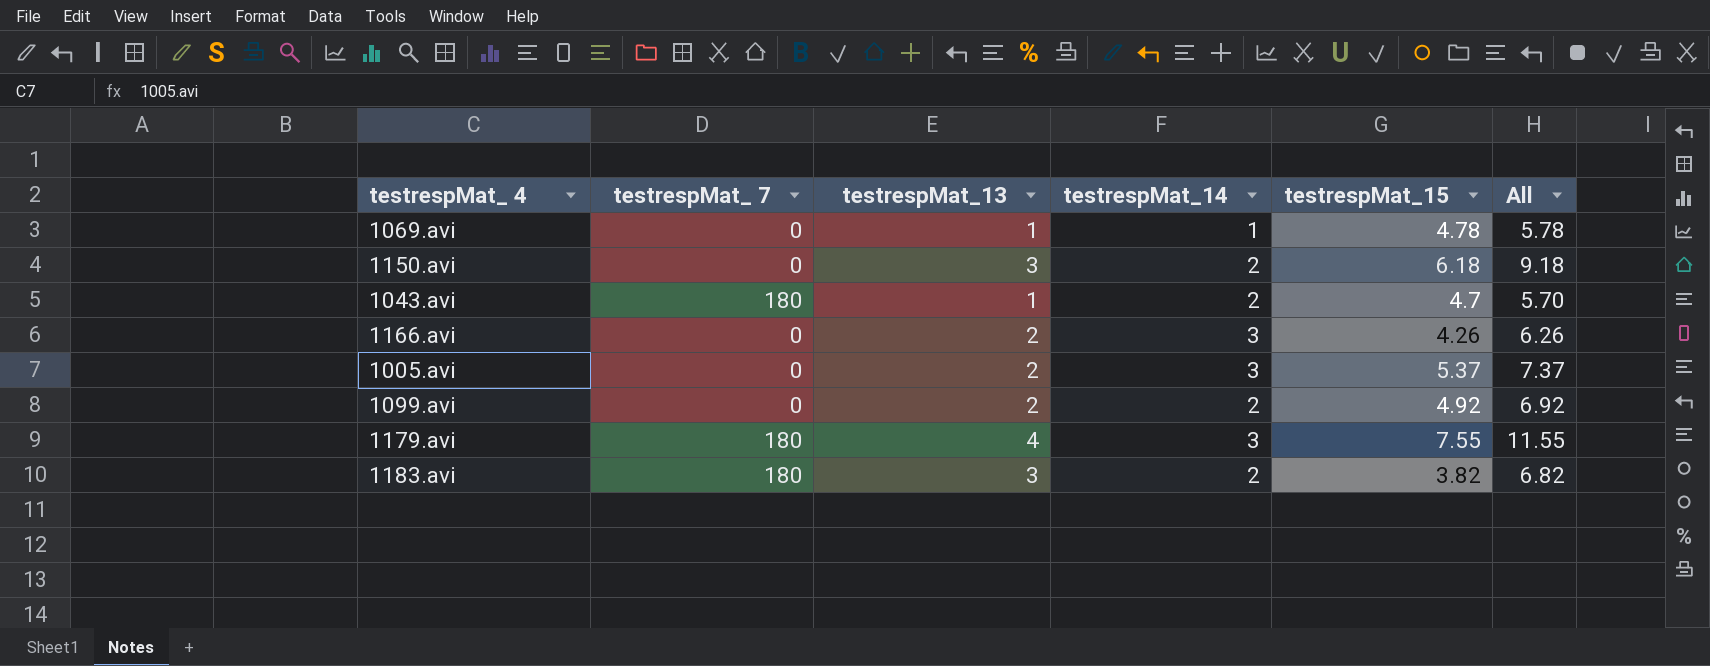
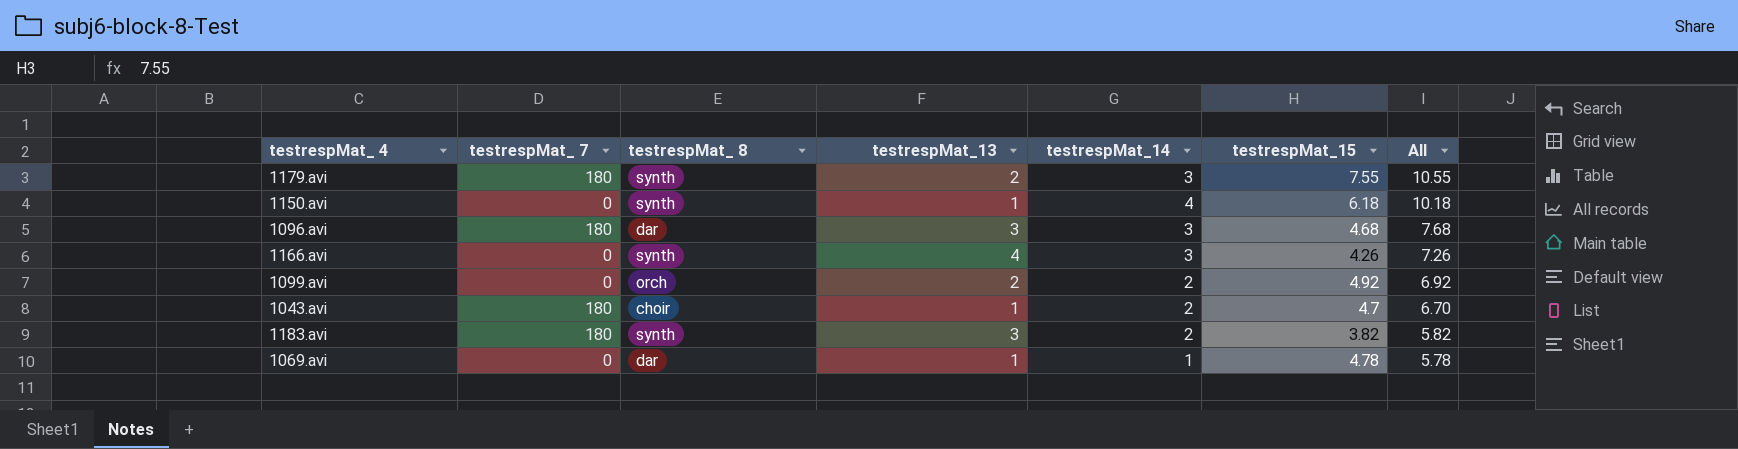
row order: none -> All descending
column testrespMat_ 8 | position: none -> 3
column All | formula: [testrespMat_13] + [testrespMat_15] -> [testrespMat_14] + [testrespMat_15]
row 1005.avi: 0 | 2 | 3 | 5.37 | 7.37 -> none
1179.avi | testrespMat_13: 4 -> 2
1150.avi | testrespMat_13: 3 -> 1
1150.avi | testrespMat_14: 2 -> 4
row 1096.avi: none -> 180 | dar | 3 | 3 | 4.68 | 7.68
1166.avi | testrespMat_13: 2 -> 4

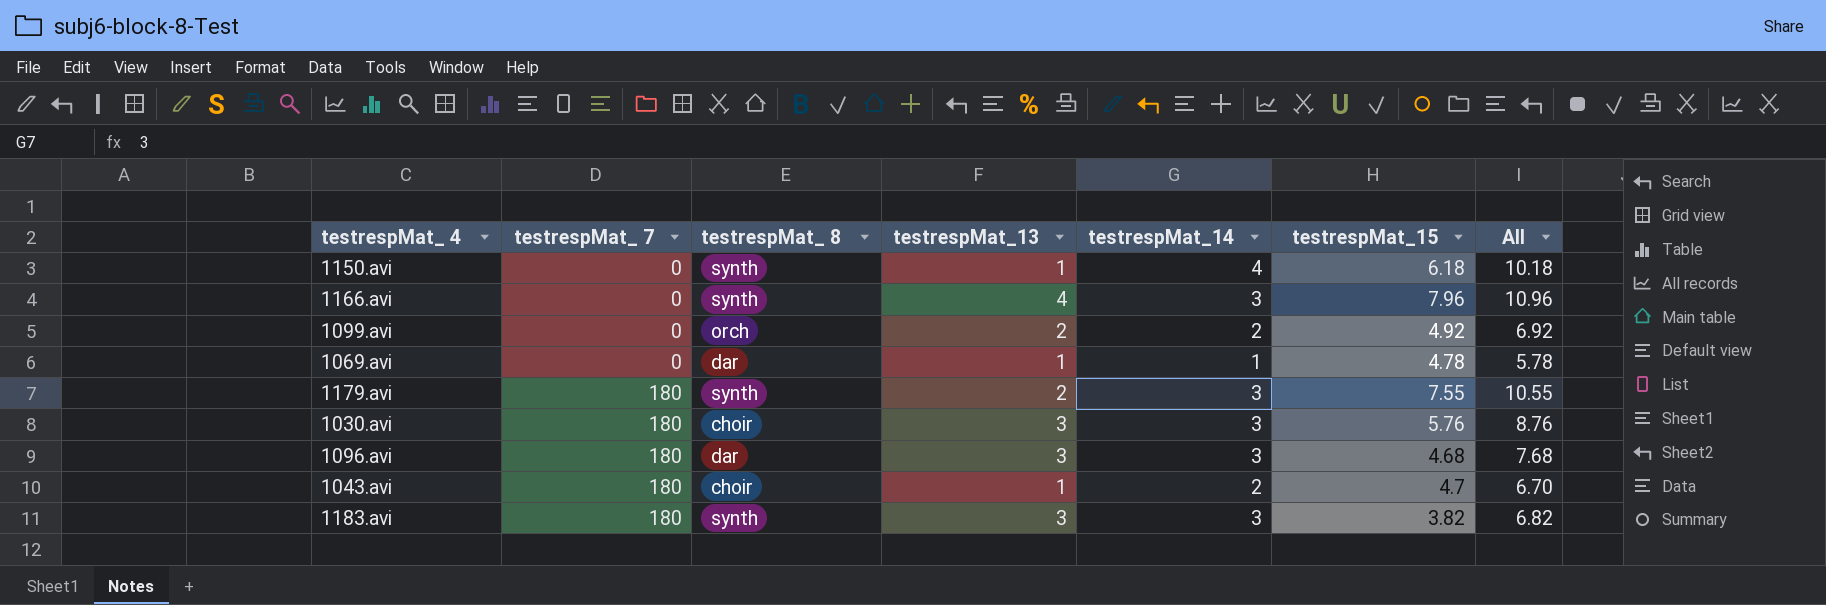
row order: All descending -> testrespMat_ 7 ascending
1166.avi | testrespMat_15: 4.26 -> 7.96
1166.avi | All: 7.26 -> 10.96
row 1030.avi: none -> 180 | choir | 3 | 3 | 5.76 | 8.76
1183.avi | testrespMat_14: 2 -> 3
1183.avi | All: 5.82 -> 6.82

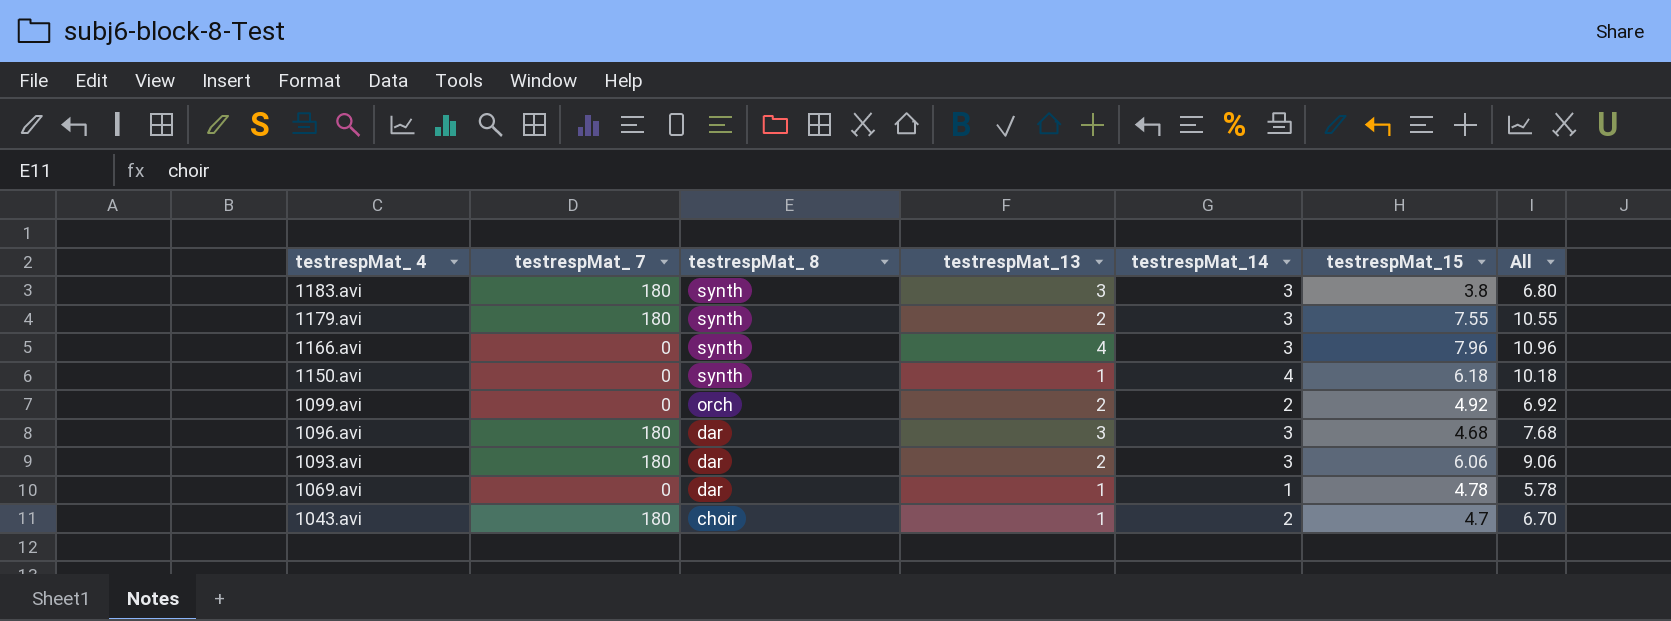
row order: testrespMat_ 7 ascending -> testrespMat_ 4 descending
row 1030.avi: 180 | choir | 3 | 3 | 5.76 | 8.76 -> none
1183.avi | testrespMat_15: 3.82 -> 3.8
1183.avi | All: 6.82 -> 6.80
row 1093.avi: none -> 180 | dar | 2 | 3 | 6.06 | 9.06

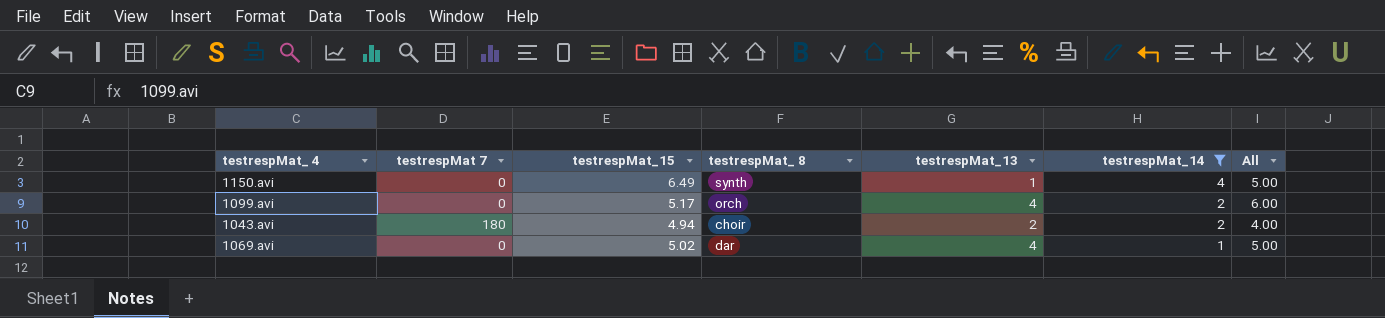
filter: none -> testrespMat_14 != 3
row order: testrespMat_ 4 descending -> testrespMat_14 descending
column name: testrespMat_ 7 -> testrespMat 7
column testrespMat_15 | position: 6 -> 3
column All | formula: [testrespMat_14] + [testrespMat_15] -> [testrespMat_13] + [testrespMat_14]
1150.avi | testrespMat_15: 6.18 -> 6.49
1099.avi | testrespMat_15: 4.92 -> 5.17
1099.avi | testrespMat_13: 2 -> 4
1043.avi | testrespMat_15: 4.7 -> 4.94
1043.avi | testrespMat_13: 1 -> 2
1069.avi | testrespMat_15: 4.78 -> 5.02
1069.avi | testrespMat_13: 1 -> 4

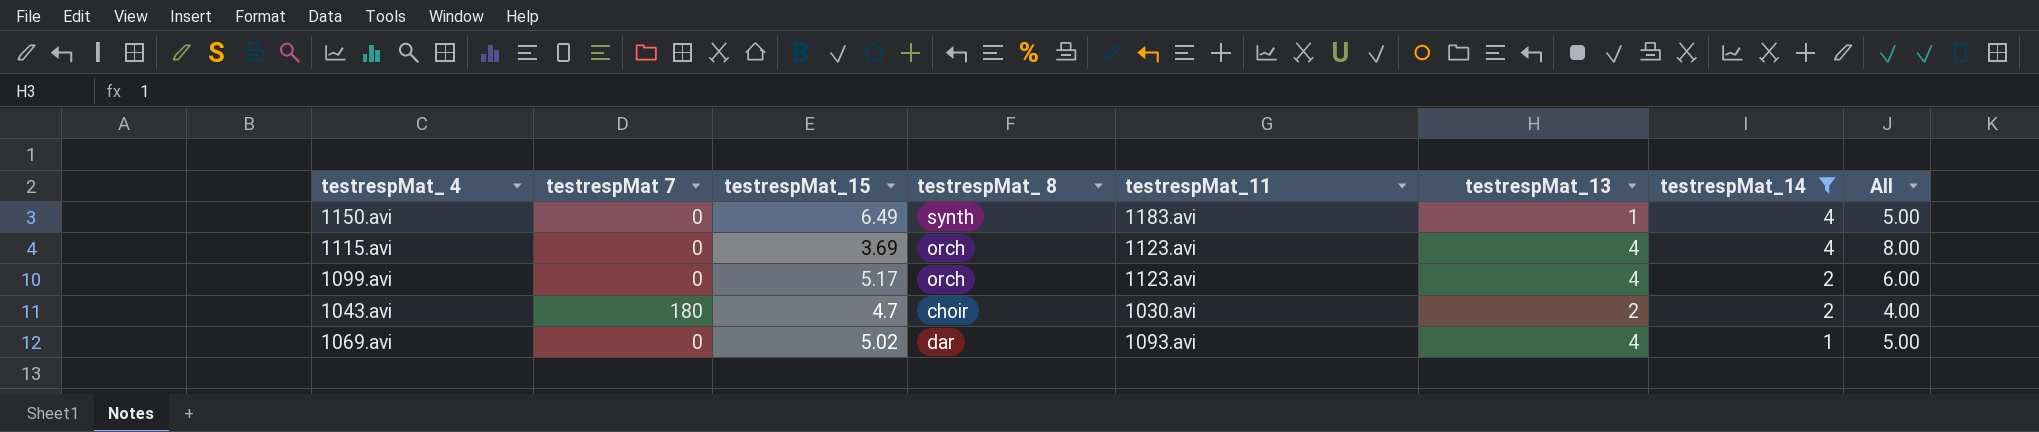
column testrespMat_11 | position: none -> 5
row 1115.avi: none -> 0 | 3.69 | orch | 1123.avi | 4 | 4 | 8.00
1043.avi | testrespMat_15: 4.94 -> 4.7

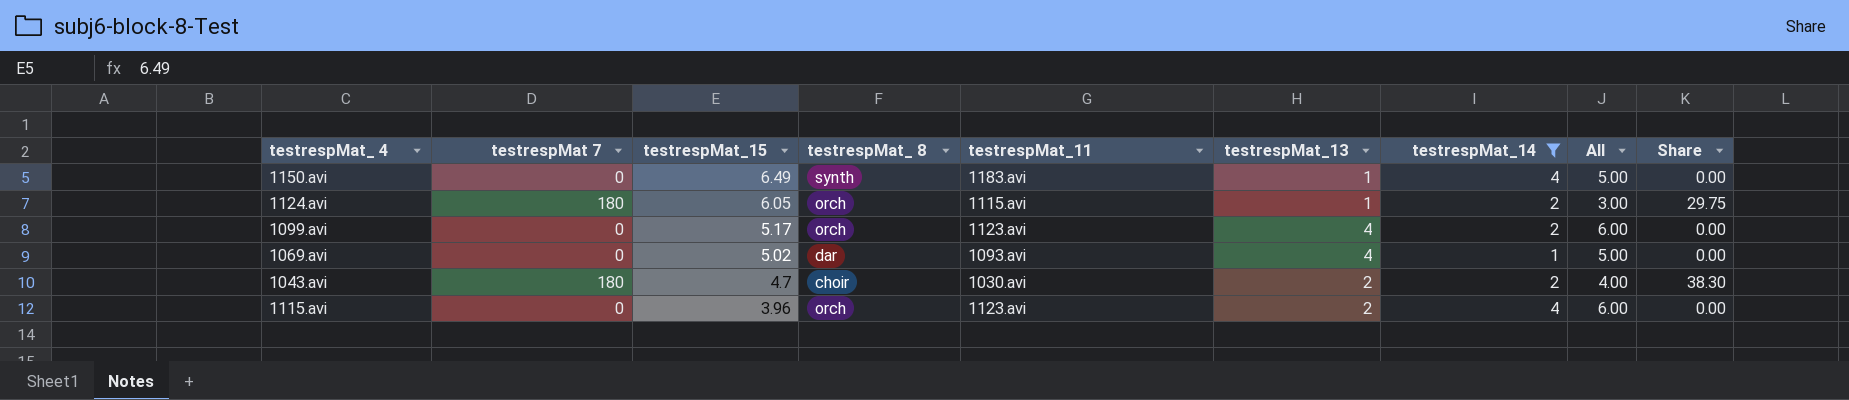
row order: testrespMat_14 descending -> testrespMat_15 descending
column Share | formula: none -> [testrespMat 7] / [testrespMat_15]
row 1124.avi: none -> 180 | 6.05 | orch | 1115.avi | 1 | 2 | 3.00 | 29.75
1115.avi | testrespMat_15: 3.69 -> 3.96
1115.avi | testrespMat_13: 4 -> 2
1115.avi | All: 8.00 -> 6.00

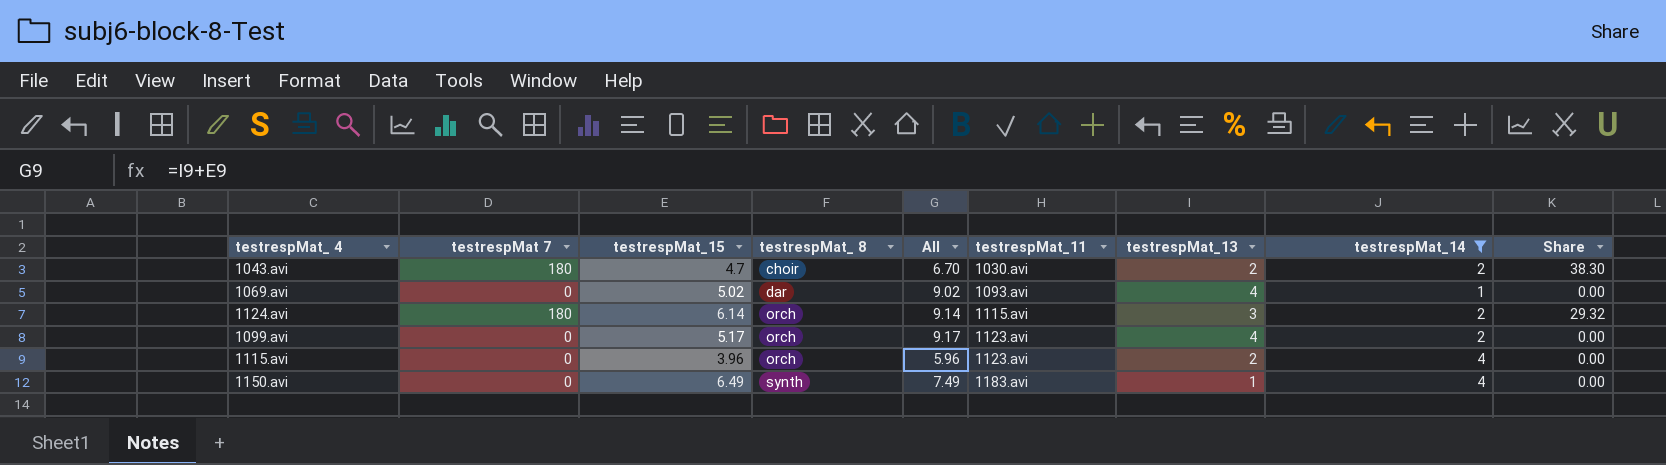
row order: testrespMat_15 descending -> testrespMat_ 8 ascending
column All | formula: [testrespMat_13] + [testrespMat_14] -> [testrespMat_15] + [testrespMat_13]
column All | position: 8 -> 5
1124.avi | testrespMat_15: 6.05 -> 6.14
1124.avi | testrespMat_13: 1 -> 3
1124.avi | Share: 29.75 -> 29.32

